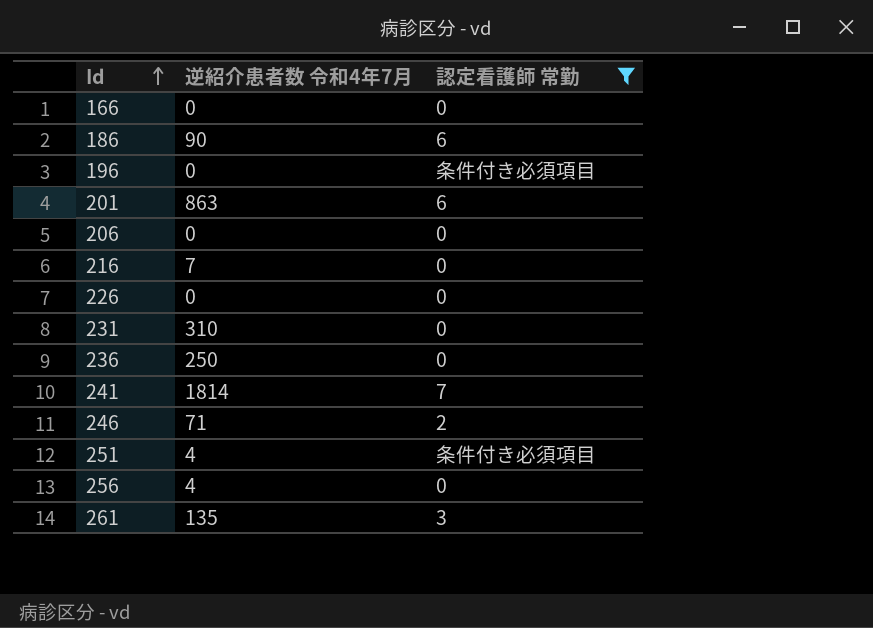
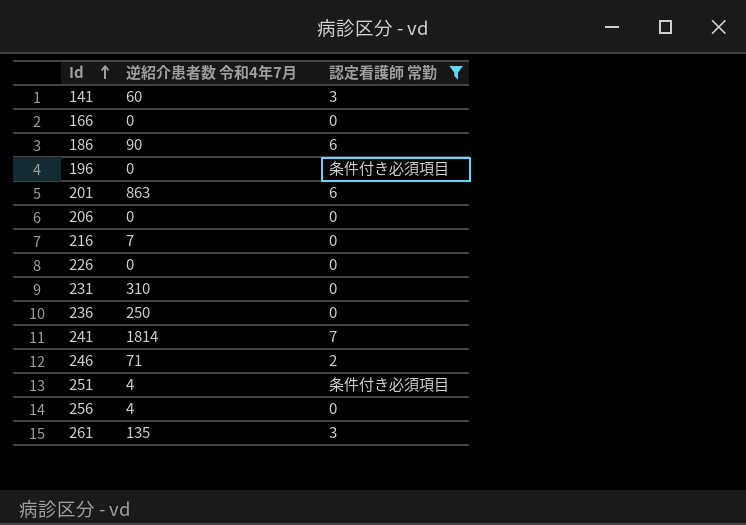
row 141: none -> 60 | 3

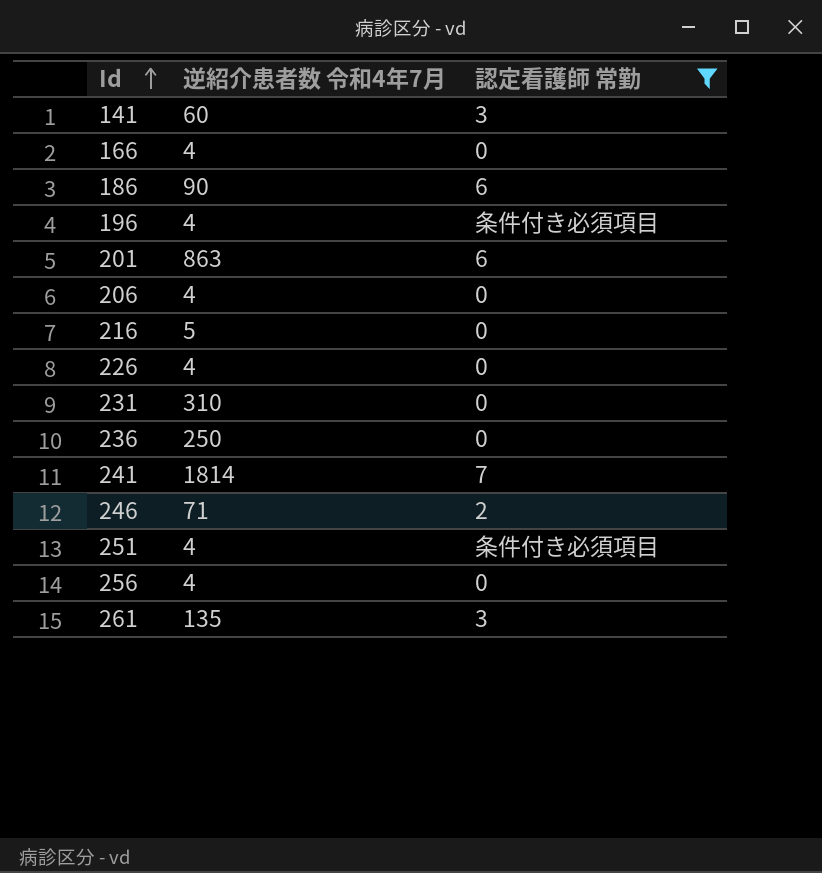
166 | 逆紹介患者数 令和4年7月: 0 -> 4
196 | 逆紹介患者数 令和4年7月: 0 -> 4
206 | 逆紹介患者数 令和4年7月: 0 -> 4
216 | 逆紹介患者数 令和4年7月: 7 -> 5
226 | 逆紹介患者数 令和4年7月: 0 -> 4

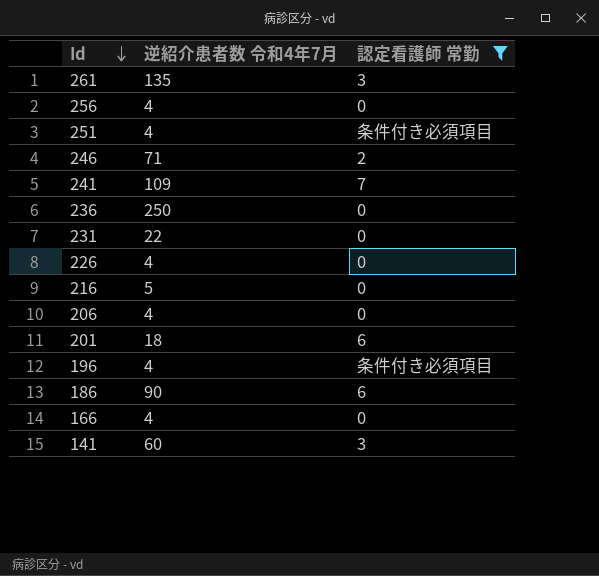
row order: Id ascending -> Id descending
241 | 逆紹介患者数 令和4年7月: 1814 -> 109
231 | 逆紹介患者数 令和4年7月: 310 -> 22
201 | 逆紹介患者数 令和4年7月: 863 -> 18

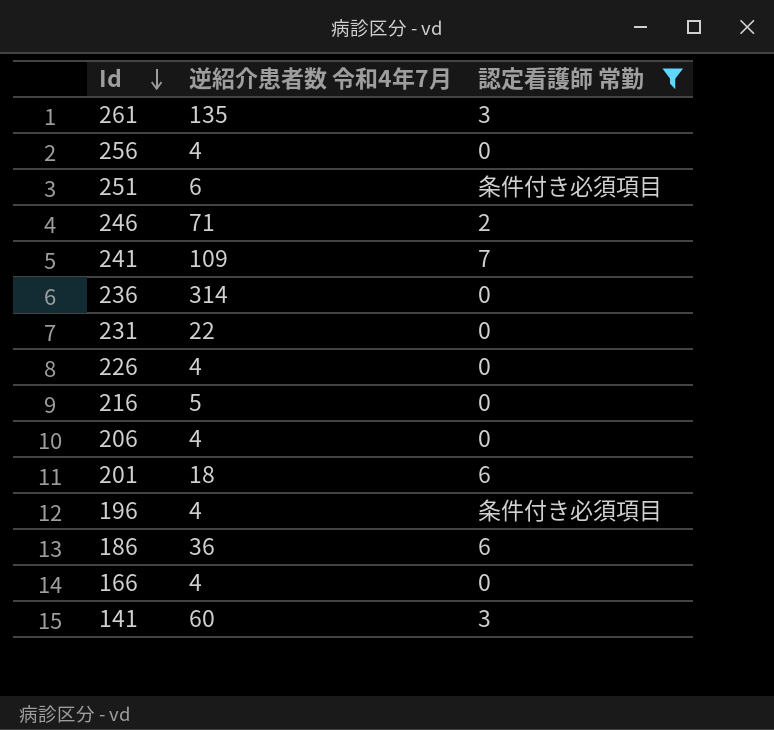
251 | 逆紹介患者数 令和4年7月: 4 -> 6
236 | 逆紹介患者数 令和4年7月: 250 -> 314
186 | 逆紹介患者数 令和4年7月: 90 -> 36

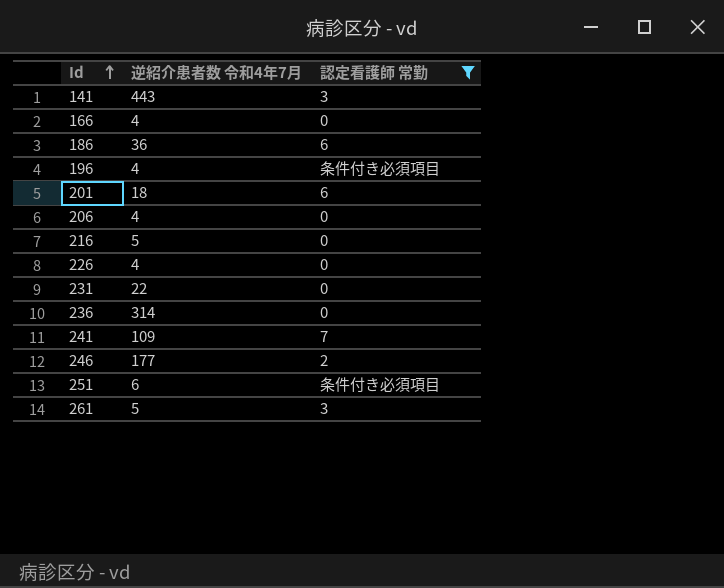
row order: Id descending -> Id ascending
row 256: 4 | 0 -> none
141 | 逆紹介患者数 令和4年7月: 60 -> 443
246 | 逆紹介患者数 令和4年7月: 71 -> 177
261 | 逆紹介患者数 令和4年7月: 135 -> 5

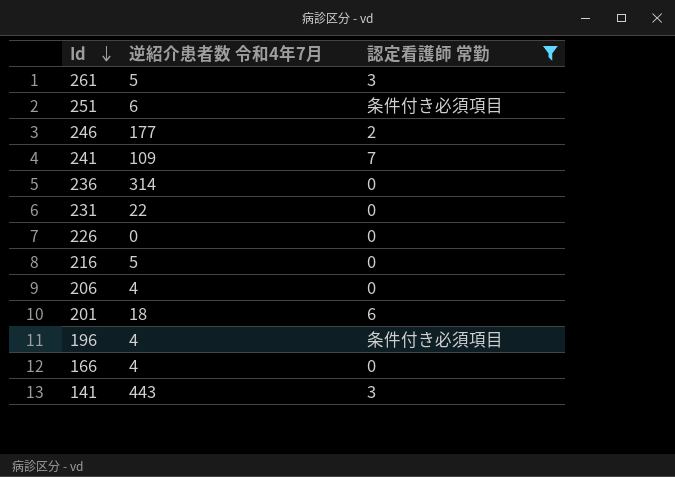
row order: Id ascending -> Id descending
row 186: 36 | 6 -> none
226 | 逆紹介患者数 令和4年7月: 4 -> 0

